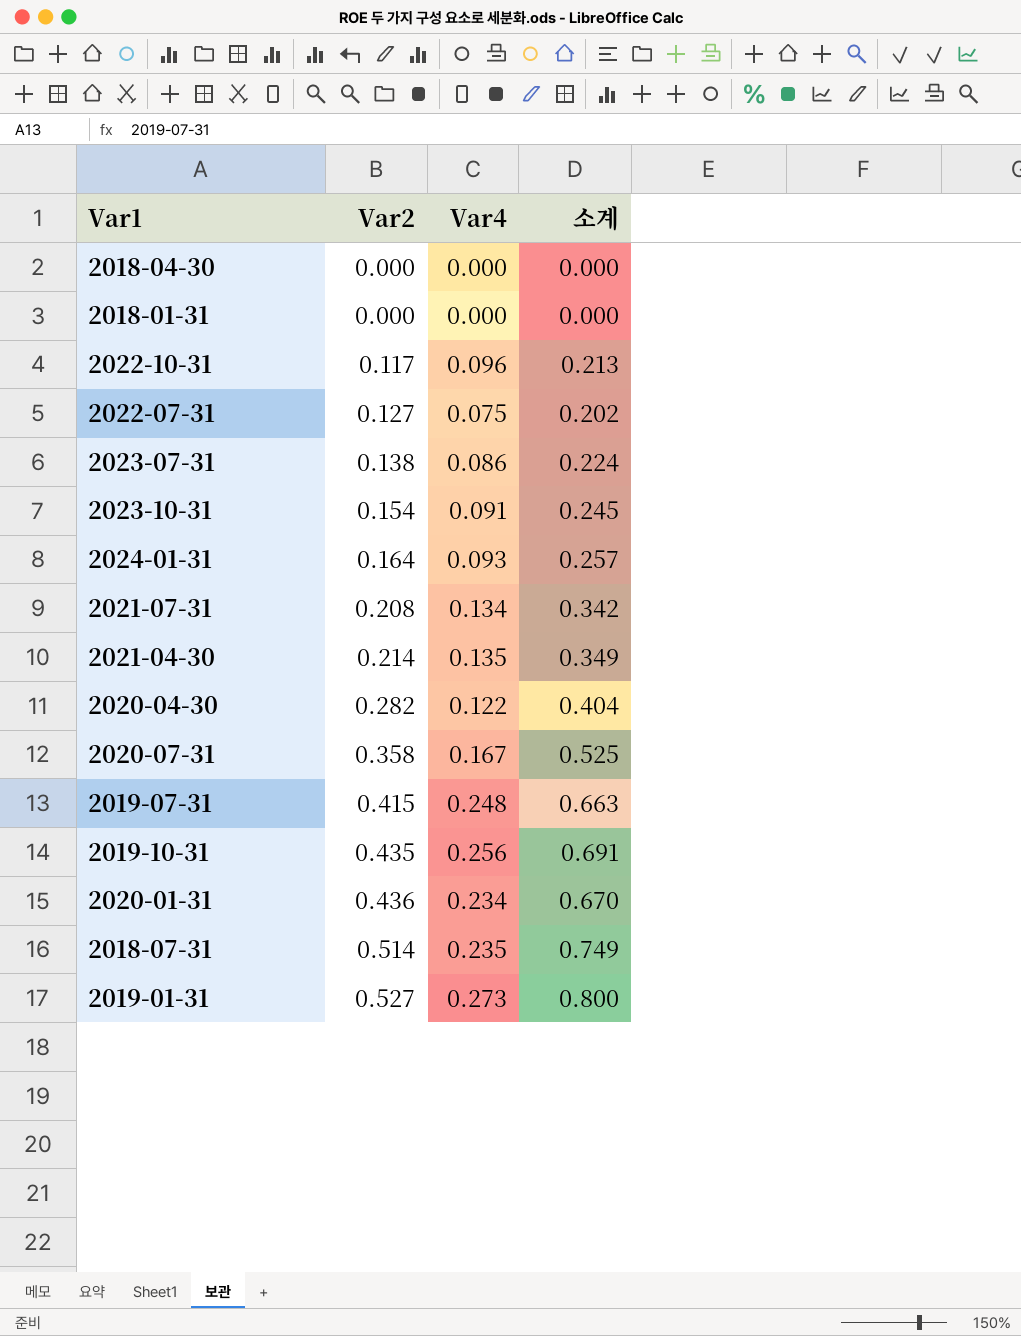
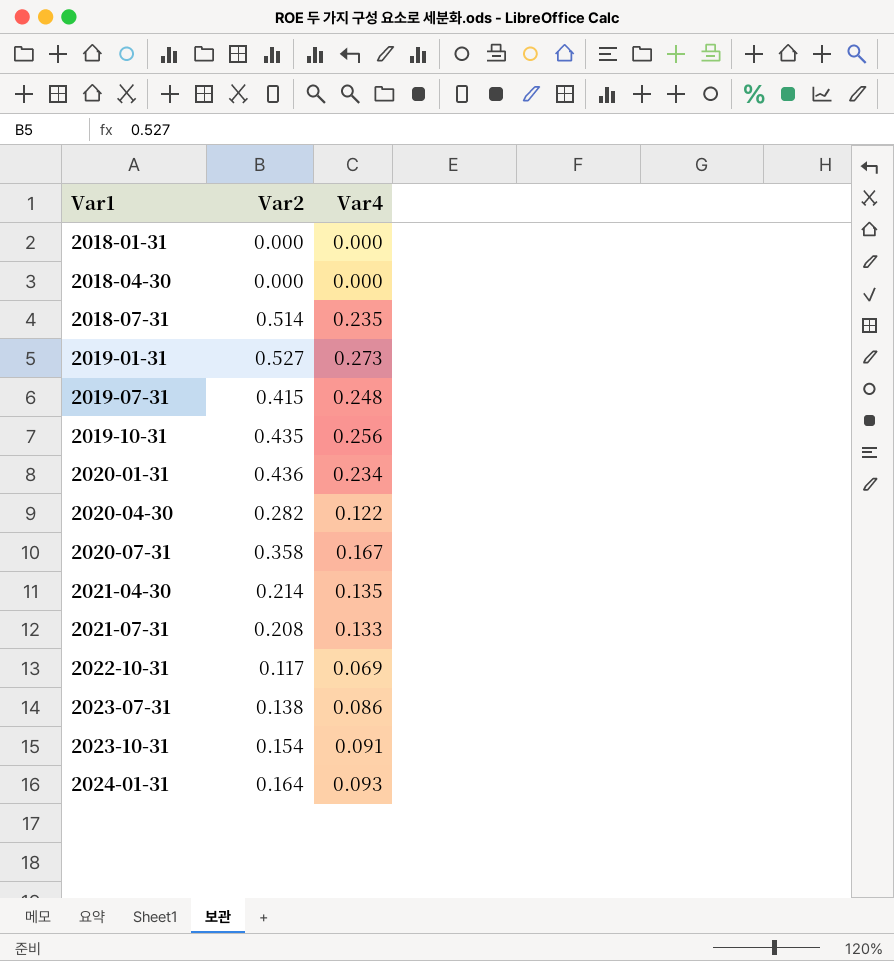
row order: Var2 ascending -> Var1 ascending
column 소계 | formula: [Var2] + [Var4] -> none
row 2022-07-31: 0.127 | 0.075 | 0.202 -> none
2021-07-31 | Var4: 0.134 -> 0.133
2022-10-31 | Var4: 0.096 -> 0.069

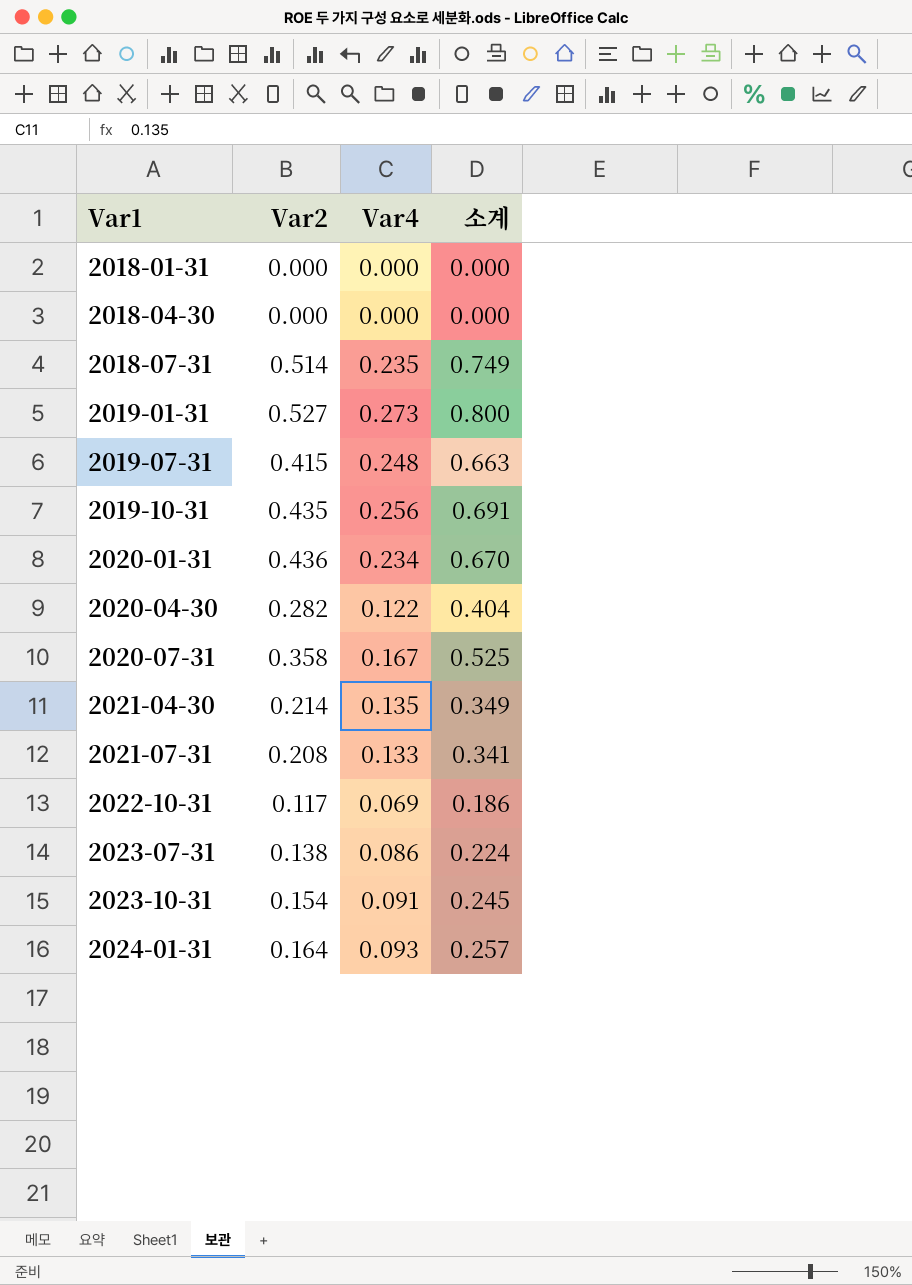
column 소계 | formula: none -> [Var2] + [Var4]

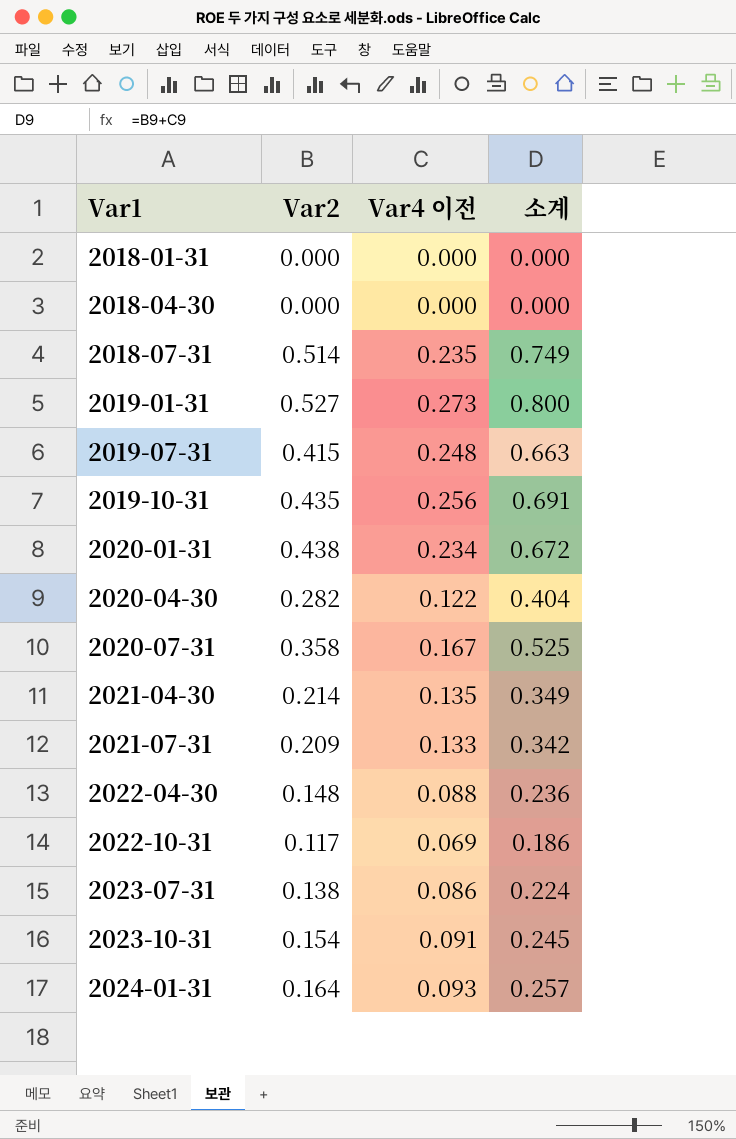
column name: Var4 -> Var4 이전
2020-01-31 | Var2: 0.436 -> 0.438
2020-01-31 | 소계: 0.670 -> 0.672
2021-07-31 | Var2: 0.208 -> 0.209
2021-07-31 | 소계: 0.341 -> 0.342
row 2022-04-30: none -> 0.148 | 0.088 | 0.236

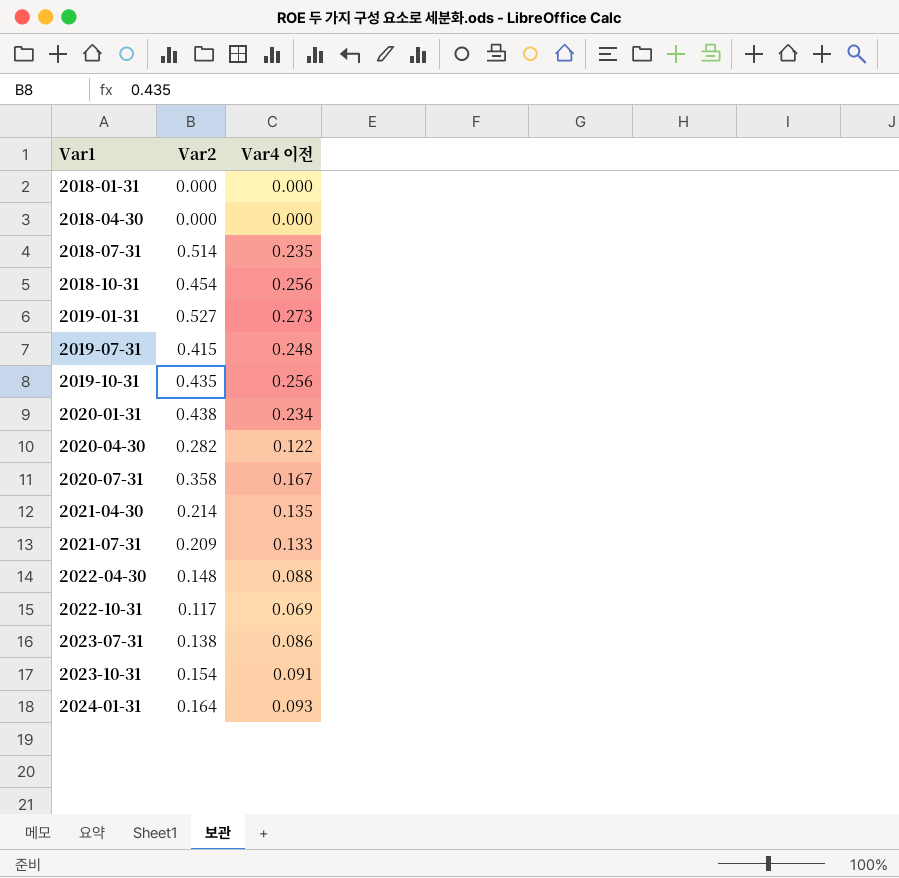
column 소계 | formula: [Var2] + [Var4 이전] -> none
row 2018-10-31: none -> 0.454 | 0.256

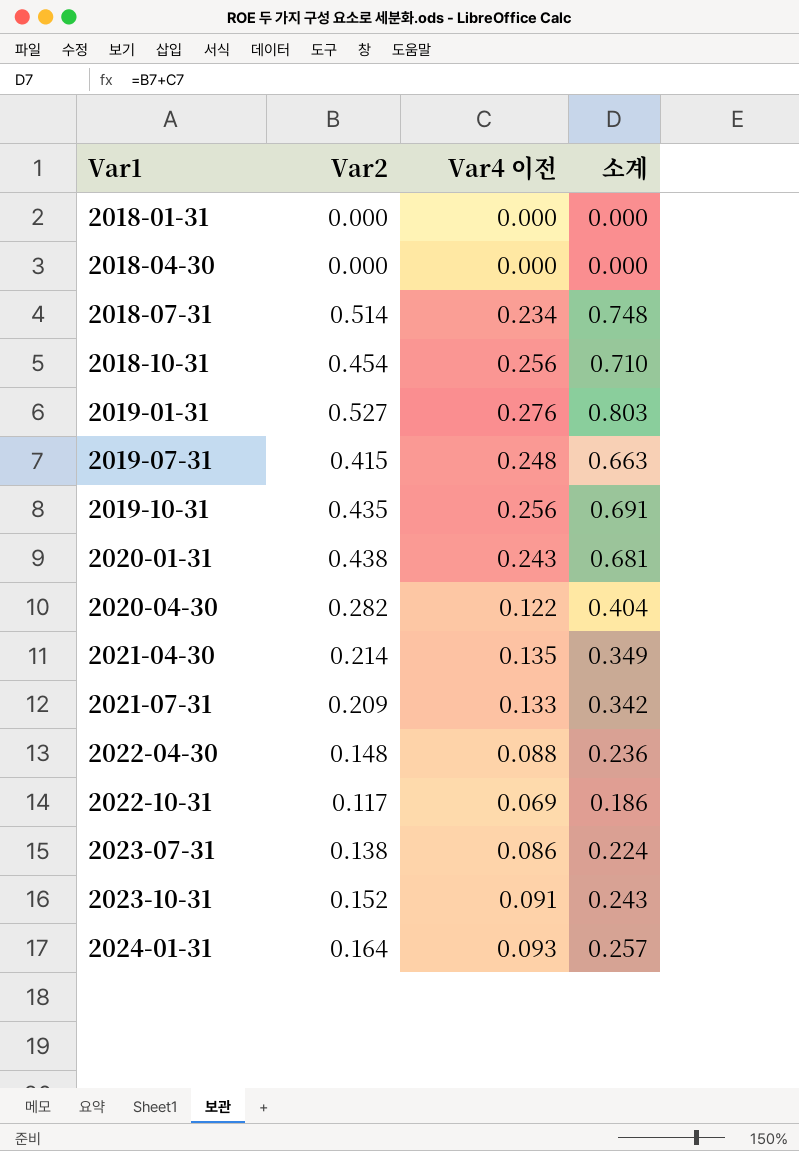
column 소계 | formula: none -> [Var2] + [Var4 이전]
row 2020-07-31: 0.358 | 0.167 -> none
2018-07-31 | Var4 이전: 0.235 -> 0.234
2019-01-31 | Var4 이전: 0.273 -> 0.276
2020-01-31 | Var4 이전: 0.234 -> 0.243
2023-10-31 | Var2: 0.154 -> 0.152

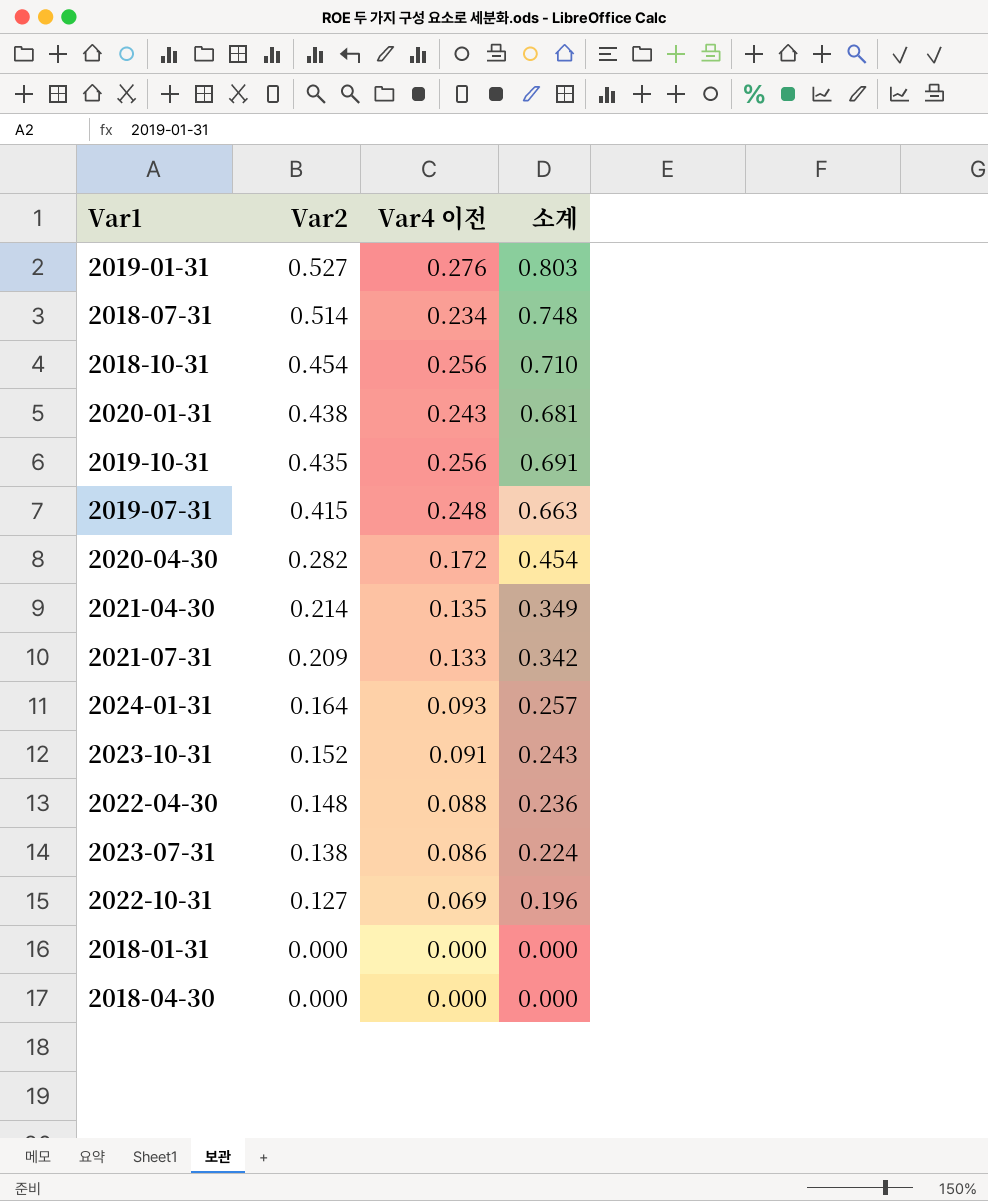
row order: Var1 ascending -> Var2 descending
2020-04-30 | Var4 이전: 0.122 -> 0.172
2020-04-30 | 소계: 0.404 -> 0.454
2022-10-31 | Var2: 0.117 -> 0.127
2022-10-31 | 소계: 0.186 -> 0.196

